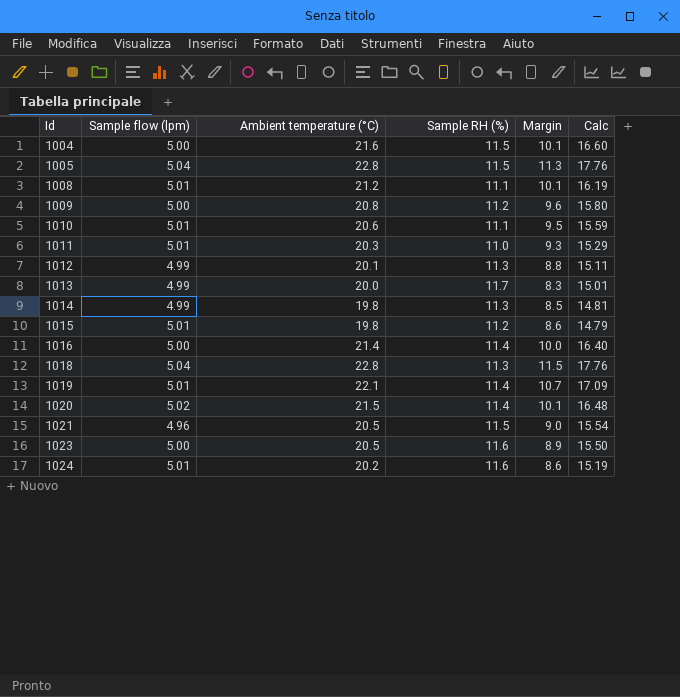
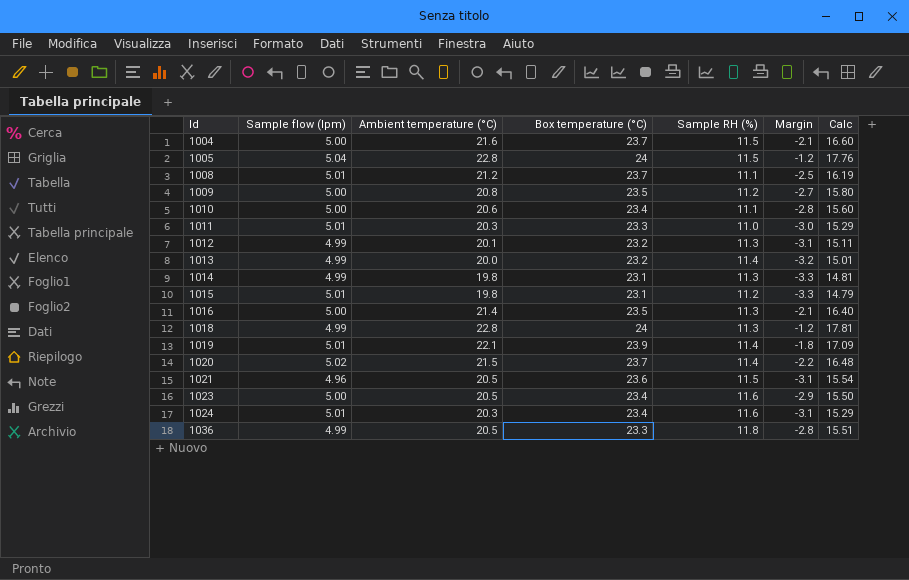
column Box temperature (°C) | position: none -> 4
column Margin | formula: [Ambient temperature (°C)] - [Sample RH (%)] -> [Ambient temperature (°C)] - [Box temperature (°C)]
1010 | Sample flow (lpm): 5.01 -> 5.00
1010 | Calc: 15.59 -> 15.60
1013 | Sample RH (%): 11.7 -> 11.4
1016 | Sample RH (%): 11.4 -> 11.3
1018 | Sample flow (lpm): 5.04 -> 4.99
1018 | Calc: 17.76 -> 17.81
1024 | Ambient temperature (°C): 20.2 -> 20.3
1024 | Calc: 15.19 -> 15.29
row 1036: none -> 4.99 | 20.5 | 23.3 | 11.8 | -2.8 | 15.51

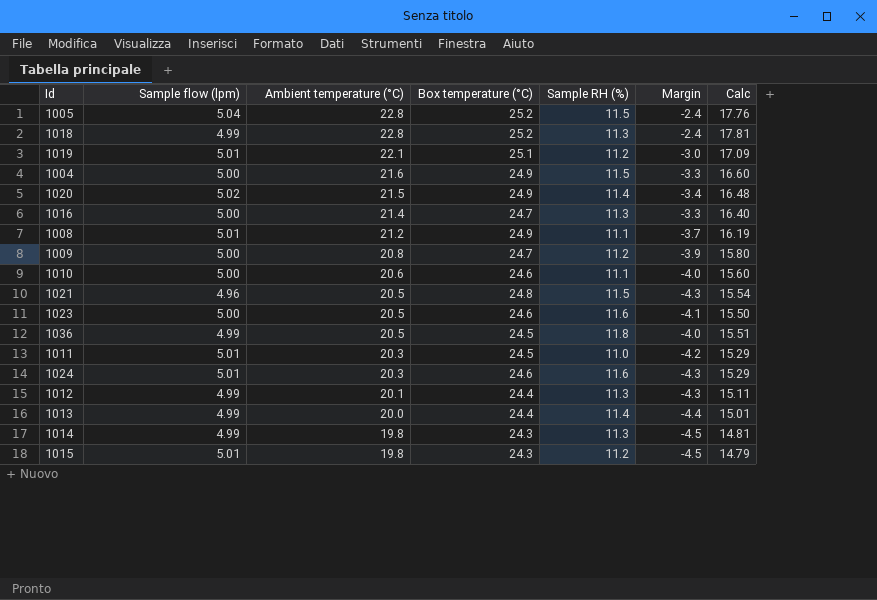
row order: Id ascending -> Ambient temperature (°C) descending
1005 | Box temperature (°C): 24 -> 25.2
1005 | Margin: -1.2 -> -2.4
1018 | Box temperature (°C): 24 -> 25.2
1018 | Margin: -1.2 -> -2.4
1019 | Box temperature (°C): 23.9 -> 25.1
1019 | Sample RH (%): 11.4 -> 11.2
1019 | Margin: -1.8 -> -3.0
1004 | Box temperature (°C): 23.7 -> 24.9
1004 | Margin: -2.1 -> -3.3
1020 | Box temperature (°C): 23.7 -> 24.9
1020 | Margin: -2.2 -> -3.4
1016 | Box temperature (°C): 23.5 -> 24.7
1016 | Margin: -2.1 -> -3.3
1008 | Box temperature (°C): 23.7 -> 24.9
1008 | Margin: -2.5 -> -3.7
1009 | Box temperature (°C): 23.5 -> 24.7
1009 | Margin: -2.7 -> -3.9
1010 | Box temperature (°C): 23.4 -> 24.6
1010 | Margin: -2.8 -> -4.0
1021 | Box temperature (°C): 23.6 -> 24.8
1021 | Margin: -3.1 -> -4.3
1023 | Box temperature (°C): 23.4 -> 24.6
1023 | Margin: -2.9 -> -4.1
1036 | Box temperature (°C): 23.3 -> 24.5
1036 | Margin: -2.8 -> -4.0
1011 | Box temperature (°C): 23.3 -> 24.5
1011 | Margin: -3.0 -> -4.2
1024 | Box temperature (°C): 23.4 -> 24.6
1024 | Margin: -3.1 -> -4.3
1012 | Box temperature (°C): 23.2 -> 24.4
1012 | Margin: -3.1 -> -4.3
1013 | Box temperature (°C): 23.2 -> 24.4
1013 | Margin: -3.2 -> -4.4
1014 | Box temperature (°C): 23.1 -> 24.3
1014 | Margin: -3.3 -> -4.5
1015 | Box temperature (°C): 23.1 -> 24.3
1015 | Margin: -3.3 -> -4.5

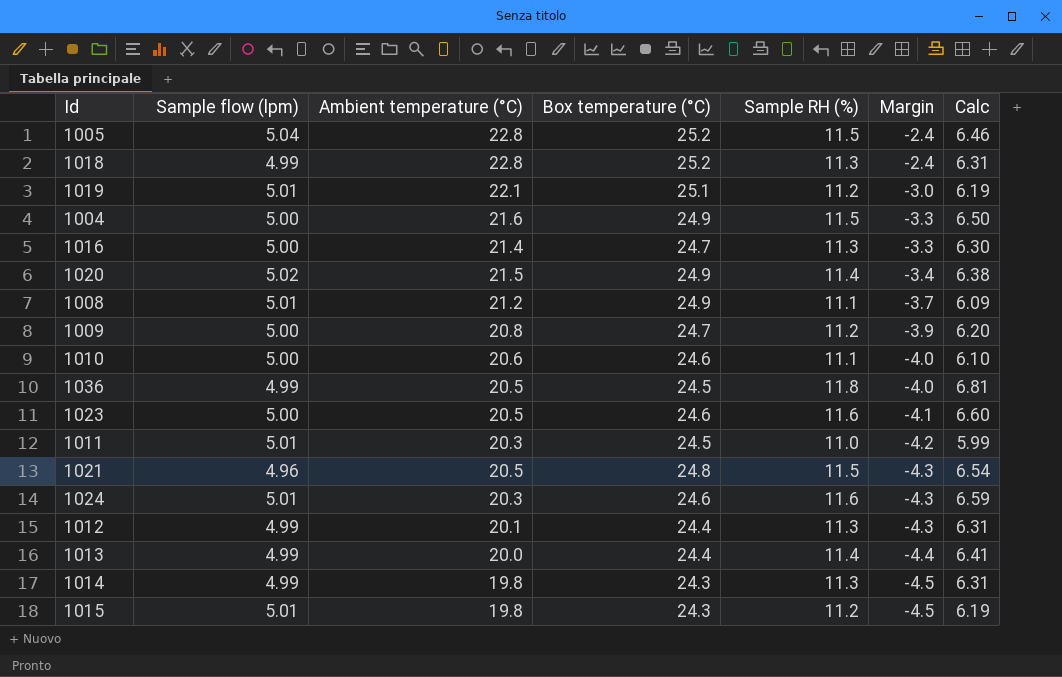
row order: Ambient temperature (°C) descending -> Margin descending
column Calc | formula: [Ambient temperature (°C)] - [Sample flow (lpm)] -> [Sample RH (%)] - [Sample flow (lpm)]

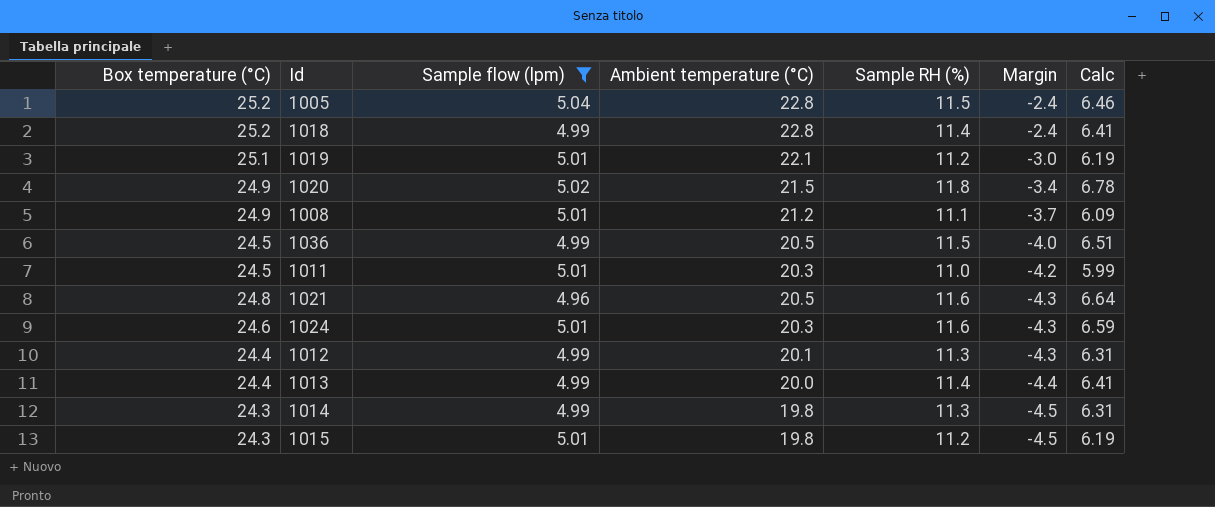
filter: none -> Sample flow (lpm) != 5.00
column Box temperature (°C) | position: 4 -> 1
1018 | Sample RH (%): 11.3 -> 11.4
1018 | Calc: 6.31 -> 6.41
1020 | Sample RH (%): 11.4 -> 11.8
1020 | Calc: 6.38 -> 6.78
1036 | Sample RH (%): 11.8 -> 11.5
1036 | Calc: 6.81 -> 6.51
1021 | Sample RH (%): 11.5 -> 11.6
1021 | Calc: 6.54 -> 6.64

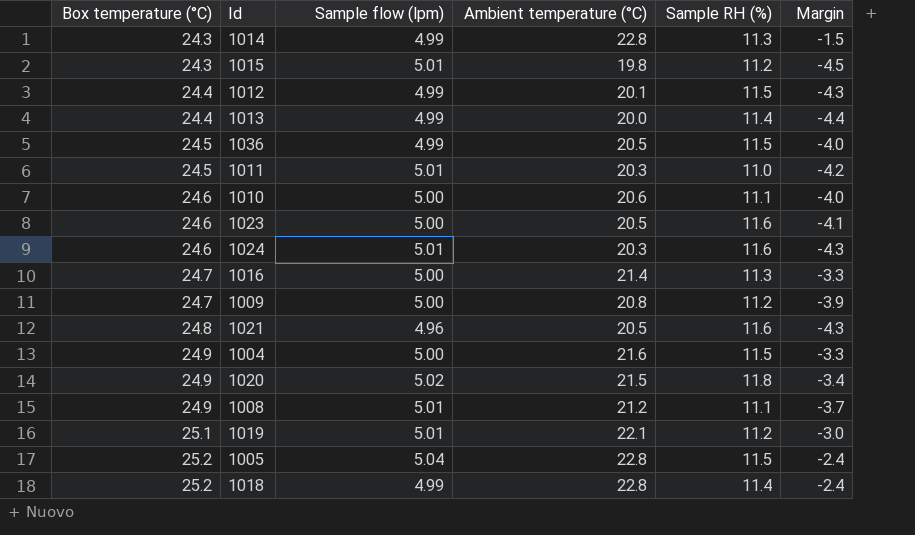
filter: Sample flow (lpm) != 5.00 -> none
row order: Margin descending -> Box temperature (°C) ascending
column Calc | formula: [Sample RH (%)] - [Sample flow (lpm)] -> none
1014 | Ambient temperature (°C): 19.8 -> 22.8
1014 | Margin: -4.5 -> -1.5
1012 | Sample RH (%): 11.3 -> 11.5

